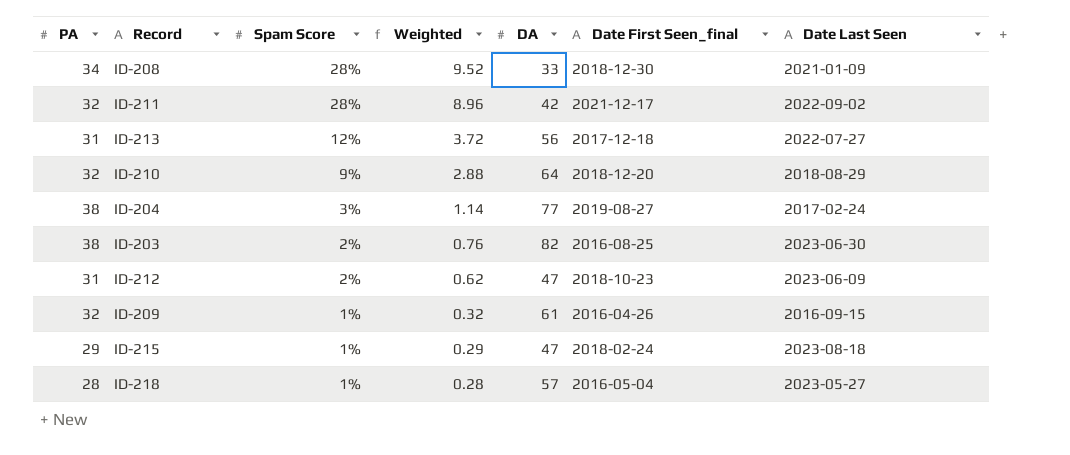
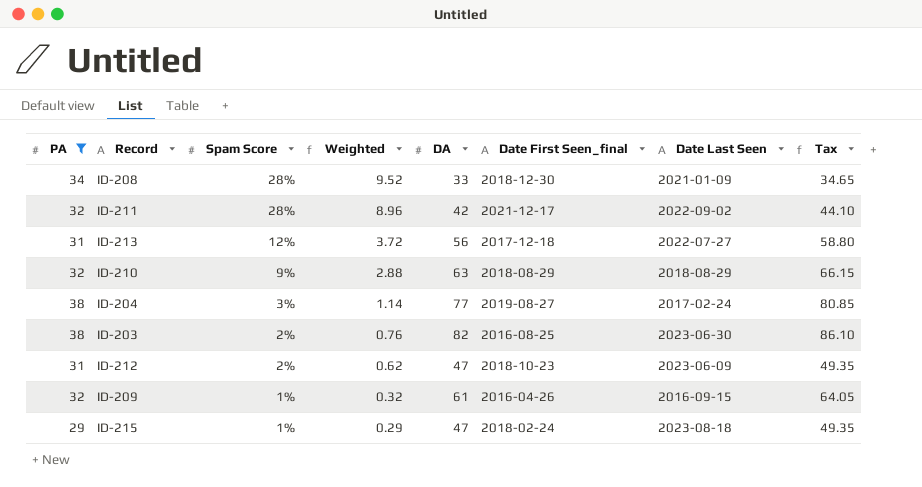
filter: none -> PA != 28
column Tax | formula: none -> [DA] * 1.05
ID-210 | DA: 64 -> 63
ID-210 | Date First Seen_final: 2018-12-20 -> 2018-08-29

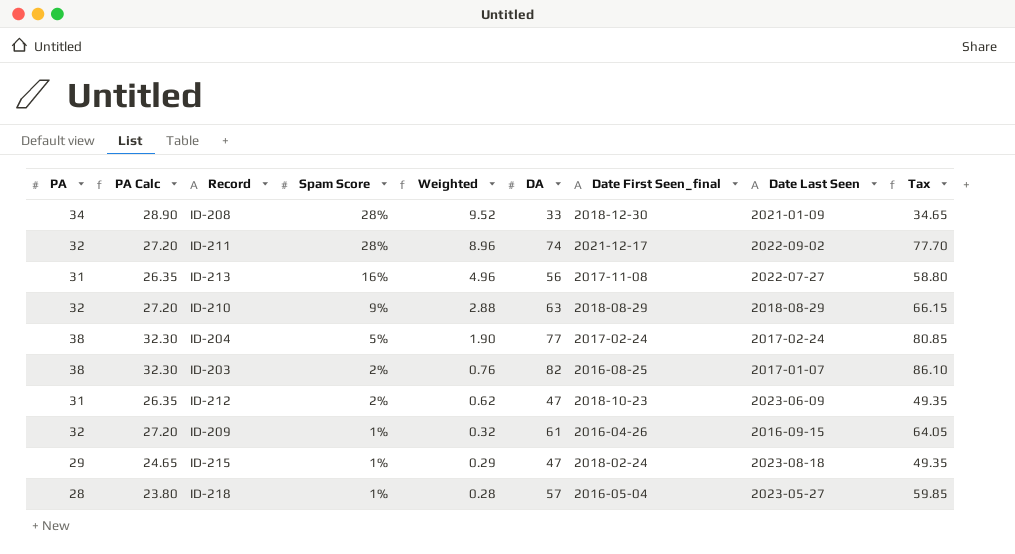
filter: PA != 28 -> none
column PA Calc | formula: none -> [PA] * 0.85
ID-211 | DA: 42 -> 74
ID-211 | Tax: 44.10 -> 77.70
ID-213 | Spam Score: 12% -> 16%
ID-213 | Weighted: 3.72 -> 4.96
ID-213 | Date First Seen_final: 2017-12-18 -> 2017-11-08
ID-204 | Spam Score: 3% -> 5%
ID-204 | Weighted: 1.14 -> 1.90
ID-204 | Date First Seen_final: 2019-08-27 -> 2017-02-24
ID-203 | Date Last Seen: 2023-06-30 -> 2017-01-07

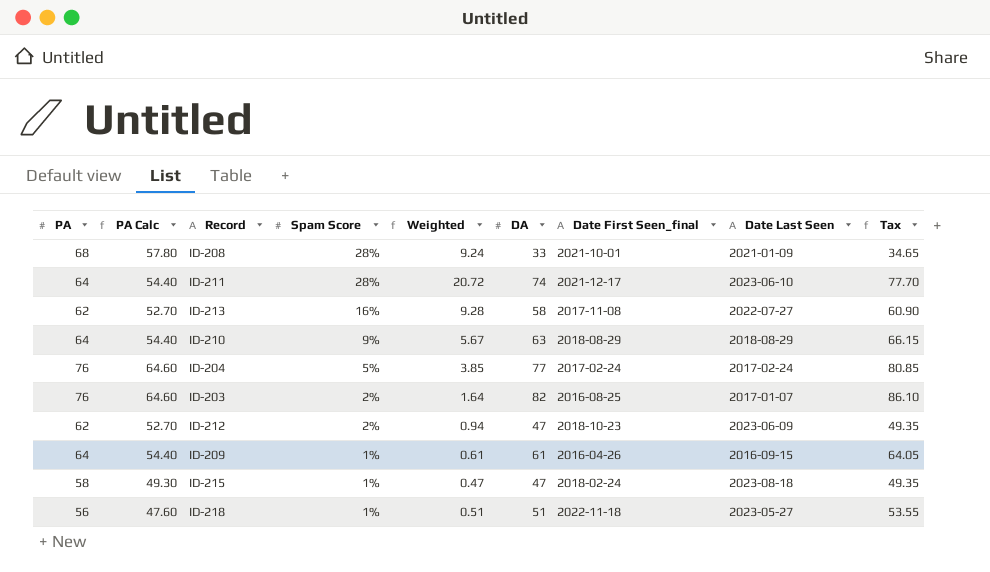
column Weighted | formula: [PA] * [Spam Score] -> [Spam Score] * [DA]
ID-208 | PA: 34 -> 68
ID-208 | PA Calc: 28.90 -> 57.80
ID-208 | Date First Seen_final: 2018-12-30 -> 2021-10-01
ID-211 | PA: 32 -> 64
ID-211 | PA Calc: 27.20 -> 54.40
ID-211 | Date Last Seen: 2022-09-02 -> 2023-06-10
ID-213 | PA: 31 -> 62
ID-213 | PA Calc: 26.35 -> 52.70
ID-213 | DA: 56 -> 58
ID-213 | Tax: 58.80 -> 60.90
ID-210 | PA: 32 -> 64
ID-210 | PA Calc: 27.20 -> 54.40
ID-204 | PA: 38 -> 76
ID-204 | PA Calc: 32.30 -> 64.60
ID-203 | PA: 38 -> 76
ID-203 | PA Calc: 32.30 -> 64.60
ID-212 | PA: 31 -> 62
ID-212 | PA Calc: 26.35 -> 52.70
ID-209 | PA: 32 -> 64
ID-209 | PA Calc: 27.20 -> 54.40
ID-215 | PA: 29 -> 58
ID-215 | PA Calc: 24.65 -> 49.30
ID-218 | PA: 28 -> 56
ID-218 | PA Calc: 23.80 -> 47.60
ID-218 | DA: 57 -> 51
ID-218 | Date First Seen_final: 2016-05-04 -> 2022-11-18
ID-218 | Tax: 59.85 -> 53.55

